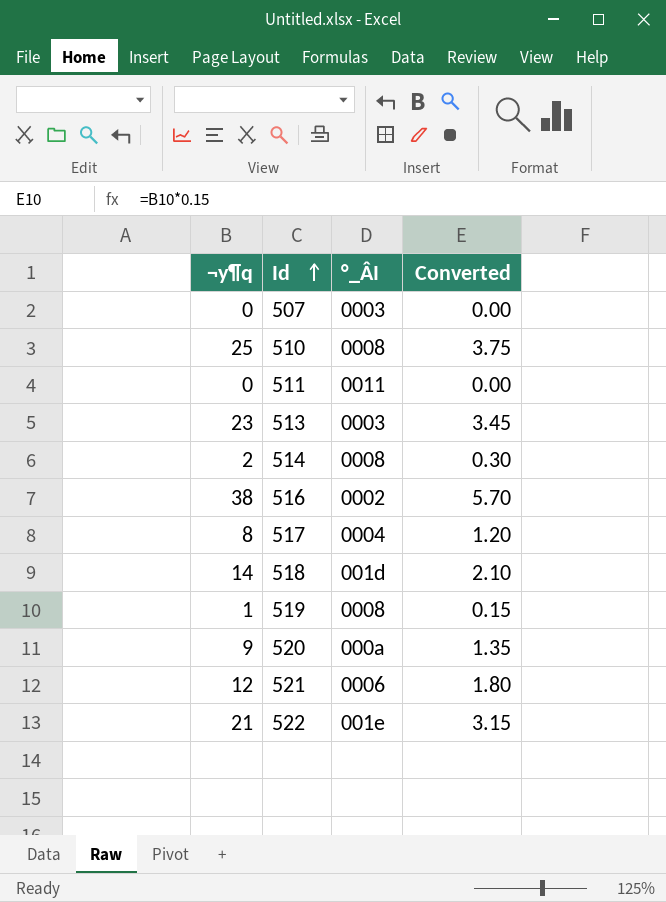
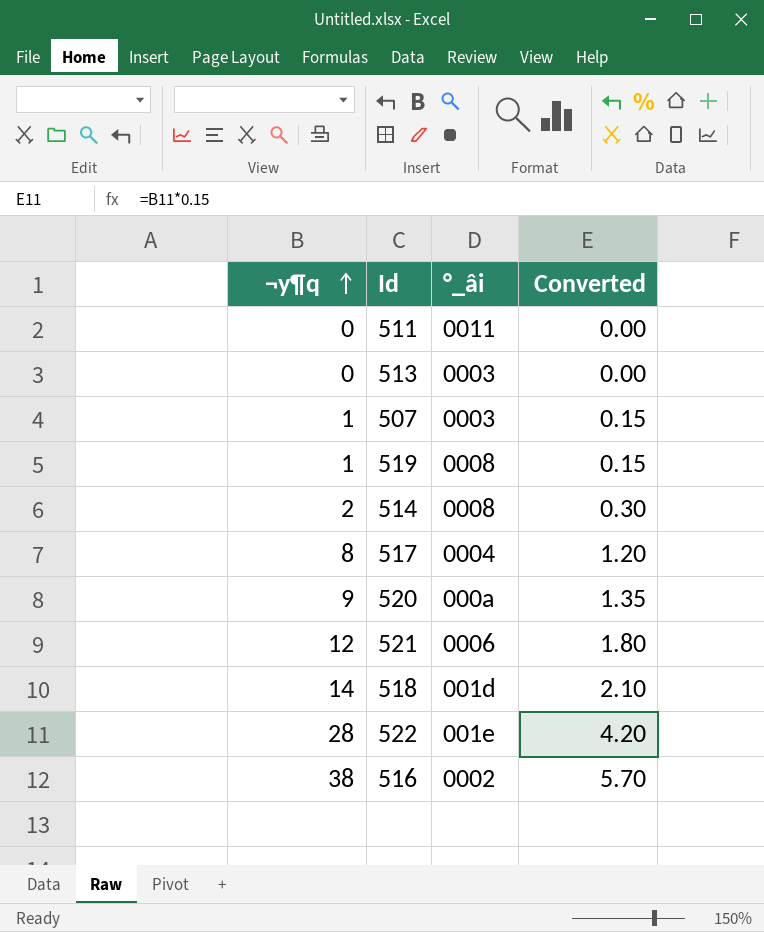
row order: Id ascending -> ¬y¶q ascending
column name: °_ÂI -> °_âi
row 510: 25 | 0008 | 3.75 -> none
513 | ¬y¶q: 23 -> 0
513 | Converted: 3.45 -> 0.00
507 | ¬y¶q: 0 -> 1
507 | Converted: 0.00 -> 0.15
522 | ¬y¶q: 21 -> 28
522 | Converted: 3.15 -> 4.20

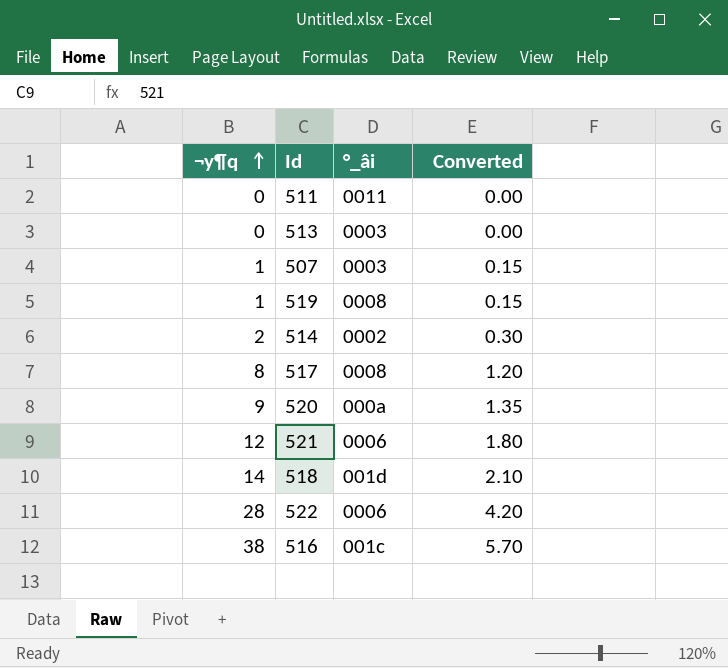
514 | °_âi: 0008 -> 0002
517 | °_âi: 0004 -> 0008
522 | °_âi: 001e -> 0006
516 | °_âi: 0002 -> 001c

